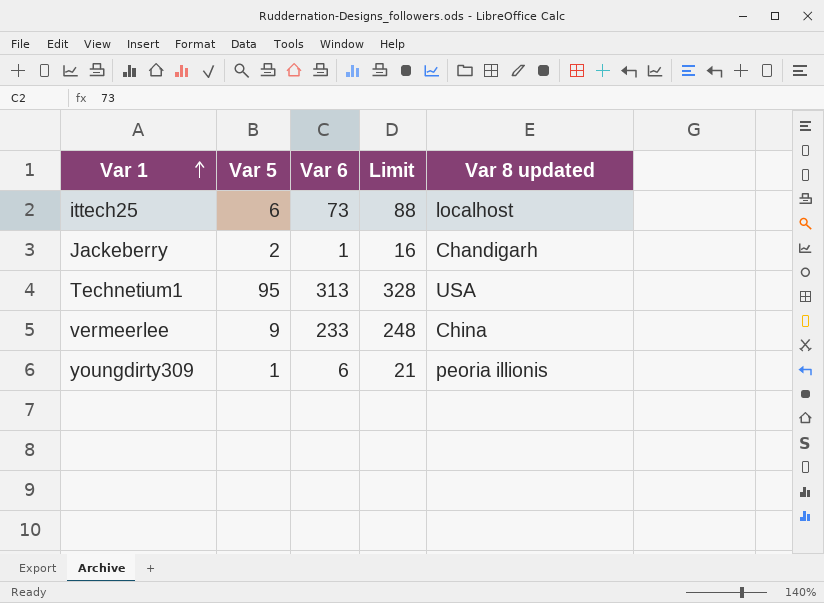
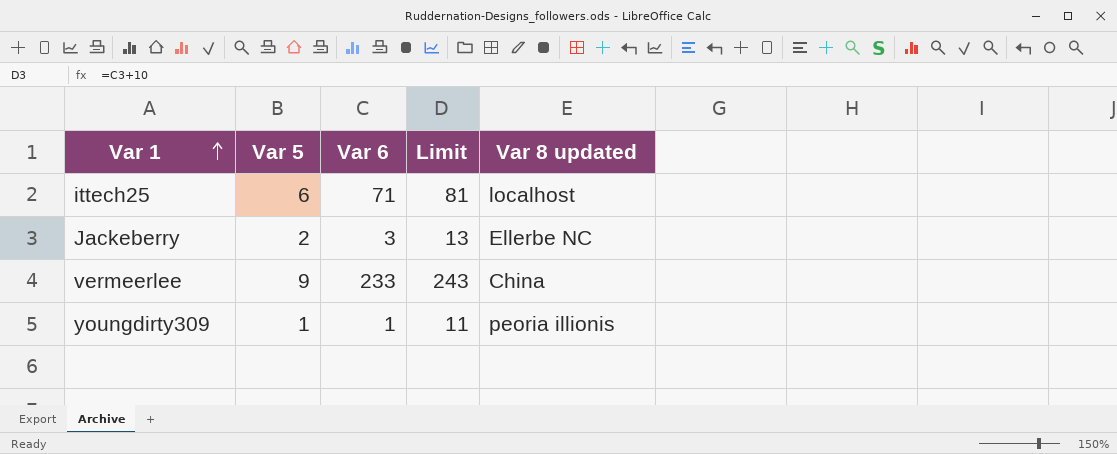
column Limit | formula: [Var 6] + 15 -> [Var 6] + 10
row Technetium1: 95 | 313 | 328 | USA -> none
ittech25 | Var 6: 73 -> 71
Jackeberry | Var 6: 1 -> 3
Jackeberry | Var 8 updated: Chandigarh -> Ellerbe NC
youngdirty309 | Var 6: 6 -> 1

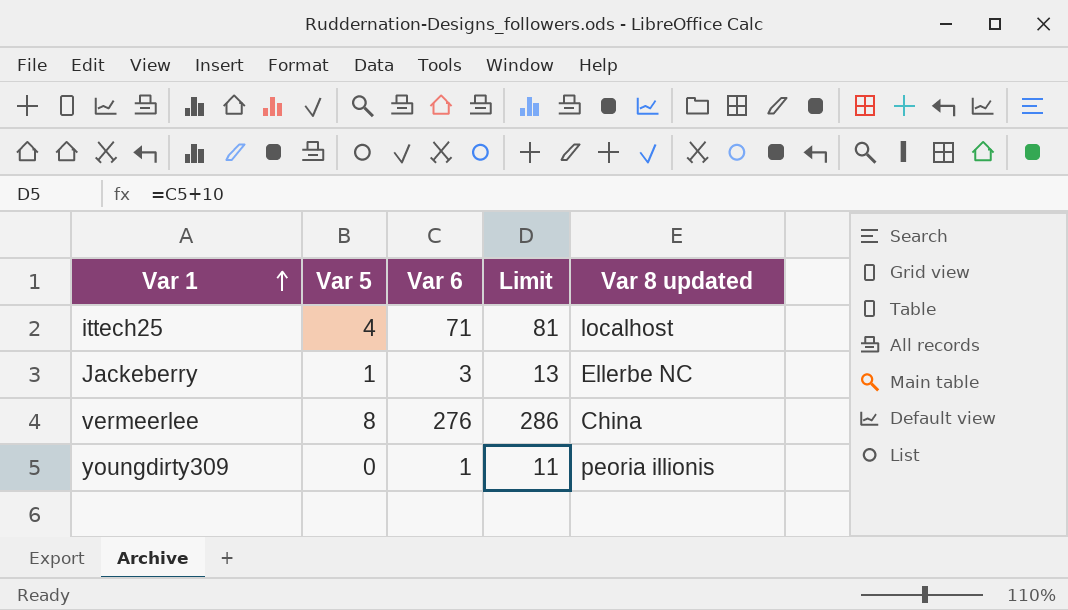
ittech25 | Var 5: 6 -> 4
Jackeberry | Var 5: 2 -> 1
vermeerlee | Var 5: 9 -> 8
vermeerlee | Var 6: 233 -> 276
vermeerlee | Limit: 243 -> 286
youngdirty309 | Var 5: 1 -> 0

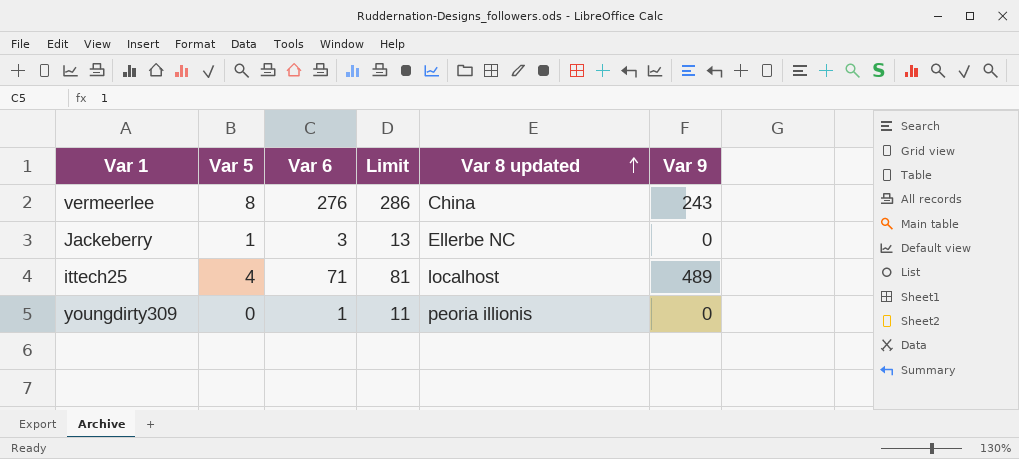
row order: Var 1 ascending -> Var 8 updated ascending
column Var 9 | position: none -> 6

